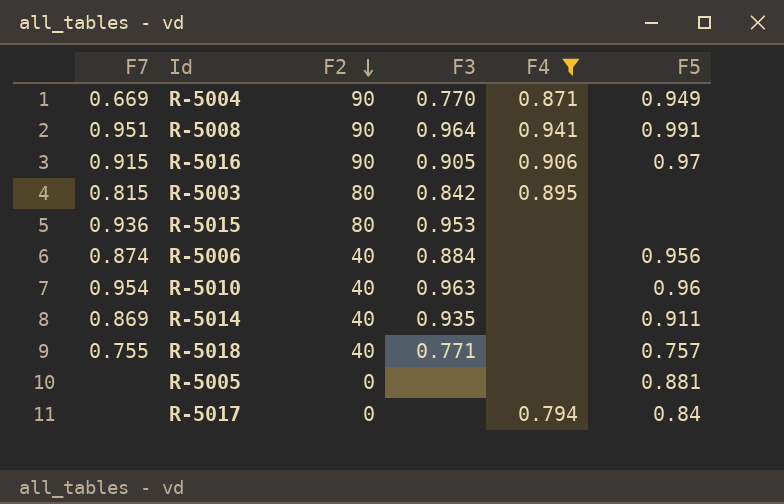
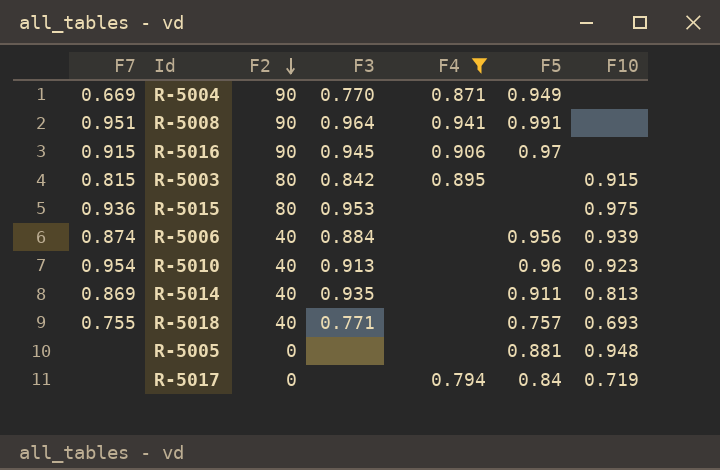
column F10 | position: none -> 7
R-5016 | F3: 0.905 -> 0.945
R-5010 | F3: 0.963 -> 0.913

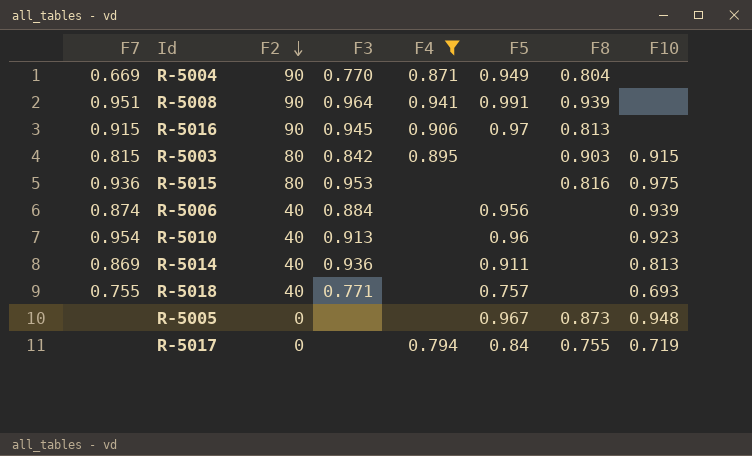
column F8 | position: none -> 7
R-5014 | F3: 0.935 -> 0.936
R-5005 | F5: 0.881 -> 0.967

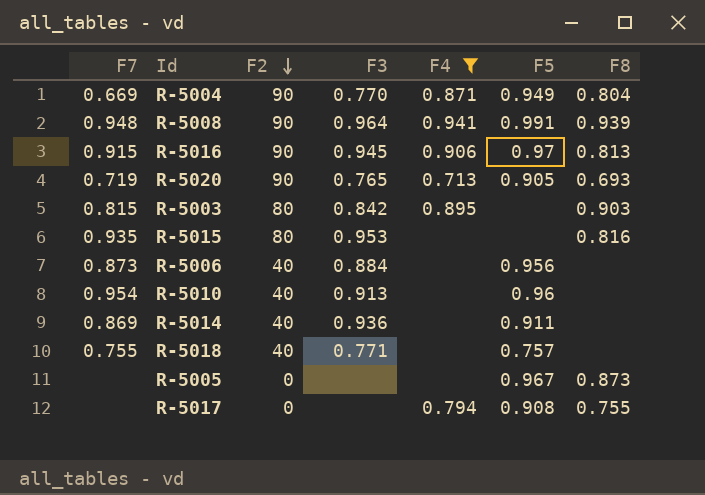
column F10 | position: 8 -> none
R-5008 | F7: 0.951 -> 0.948
row R-5020: none -> 0.719 | 90 | 0.765 | 0.713 | 0.905 | 0.693
R-5015 | F7: 0.936 -> 0.935
R-5006 | F7: 0.874 -> 0.873
R-5017 | F5: 0.84 -> 0.908

